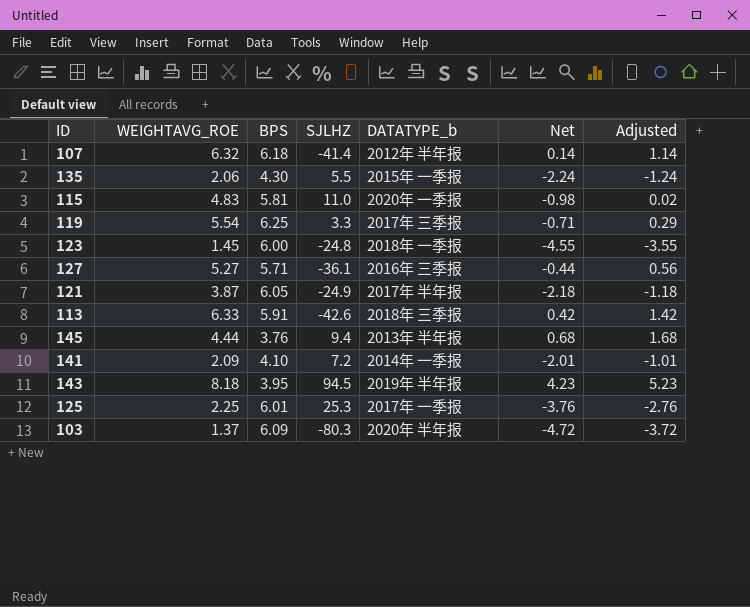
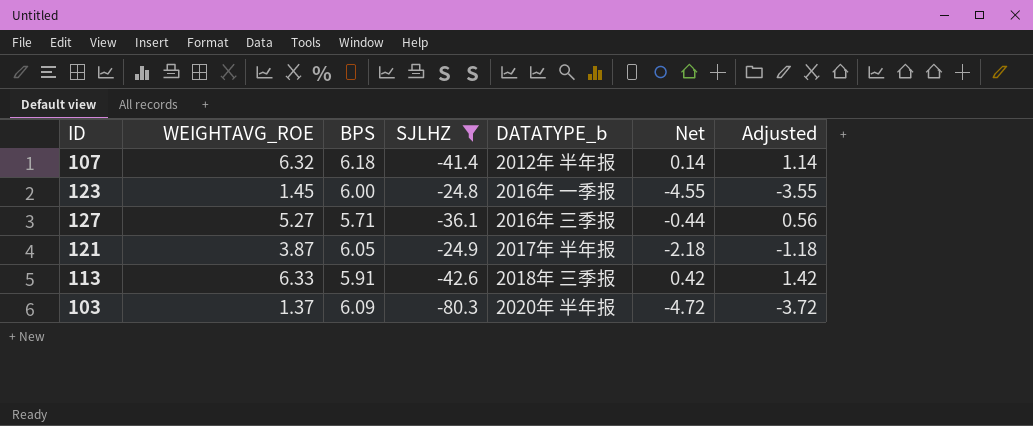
filter: none -> SJLHZ <= -24.8
123 | DATATYPE_b: 2018年 一季报 -> 2016年 一季报

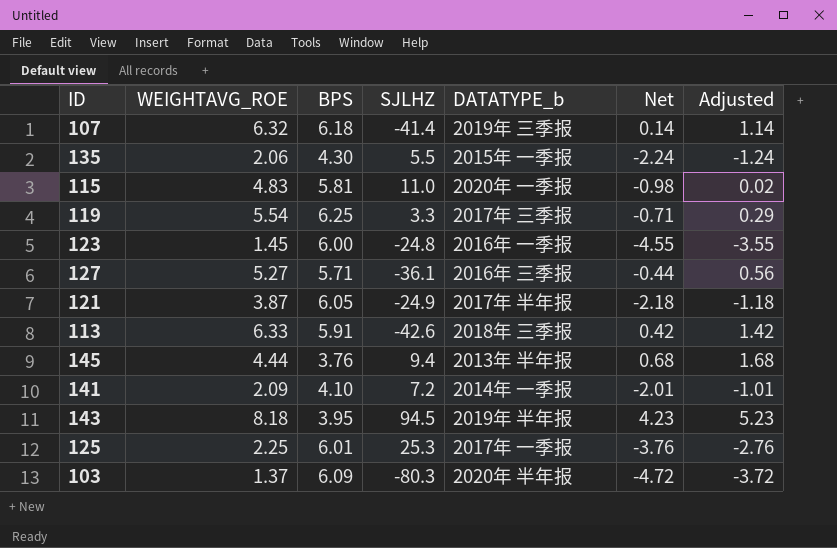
filter: SJLHZ <= -24.8 -> none
107 | DATATYPE_b: 2012年 半年报 -> 2019年 三季报

